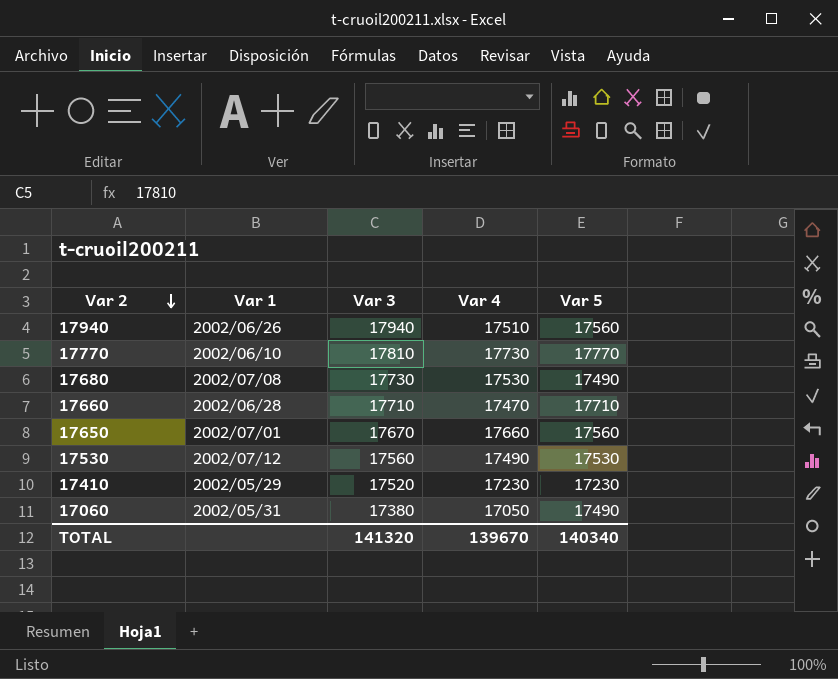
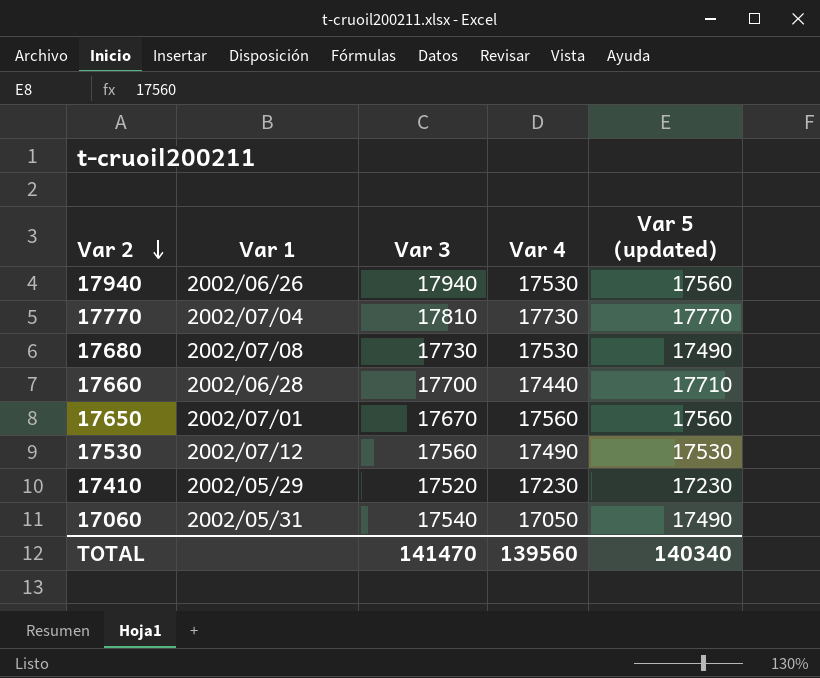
column name: Var 5 -> Var 5 (updated)
17940 | Var 4: 17510 -> 17530
17770 | Var 1: 2002/06/10 -> 2002/07/04
17660 | Var 3: 17710 -> 17700
17660 | Var 4: 17470 -> 17440
17650 | Var 4: 17660 -> 17560
17060 | Var 3: 17380 -> 17540
TOTAL | Var 3: 141320 -> 141470
TOTAL | Var 4: 139670 -> 139560

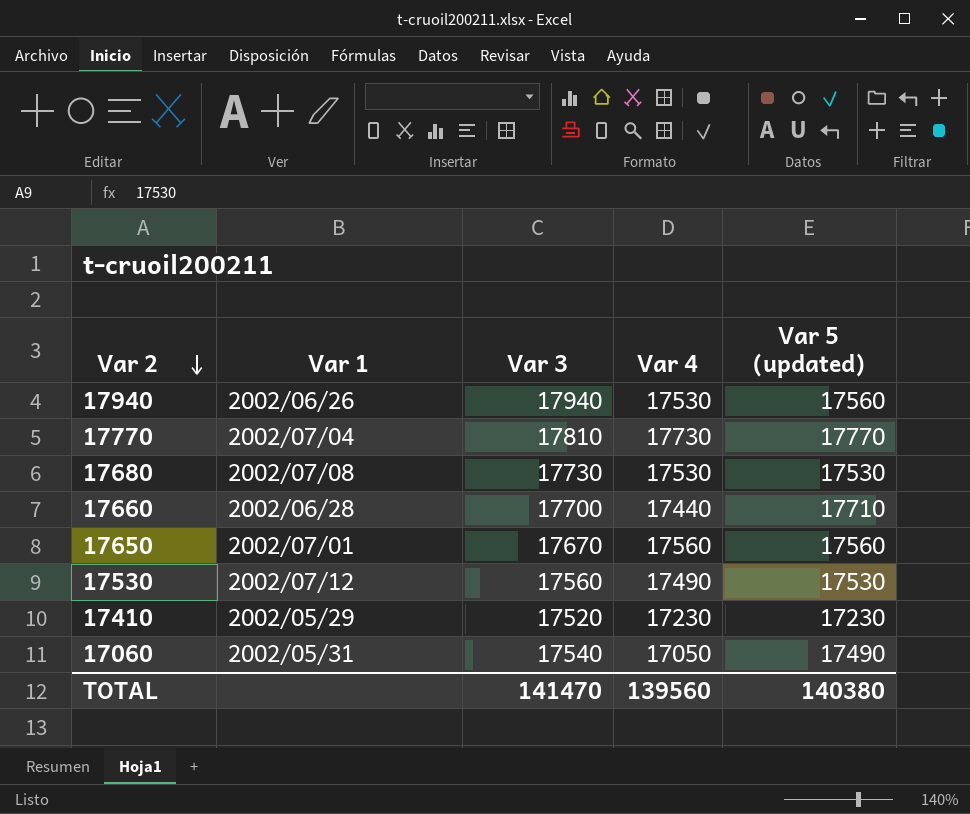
17680 | Var 5 (updated): 17490 -> 17530
TOTAL | Var 5 (updated): 140340 -> 140380

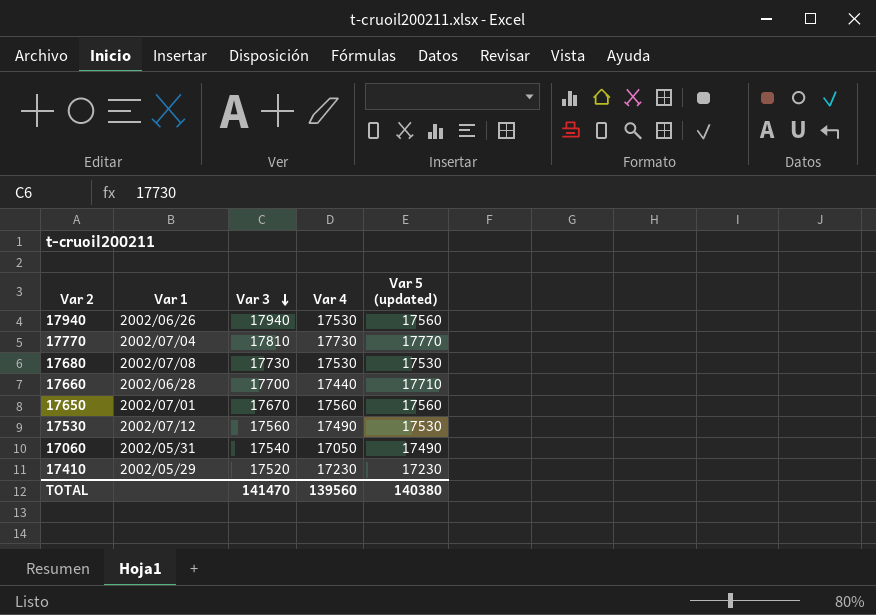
row order: Var 2 descending -> Var 3 descending

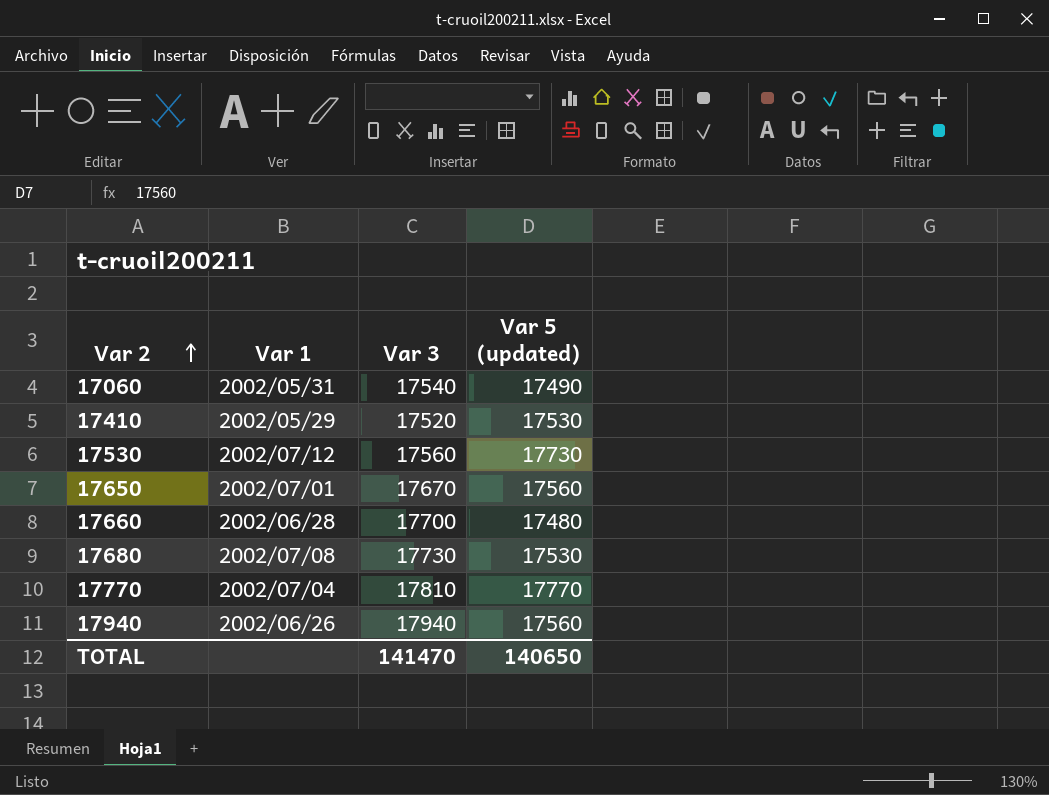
row order: Var 3 descending -> Var 2 ascending
column Var 4 | position: 4 -> none
17410 | Var 5 (updated): 17230 -> 17530
17530 | Var 5 (updated): 17530 -> 17730
17660 | Var 5 (updated): 17710 -> 17480
TOTAL | Var 5 (updated): 140380 -> 140650

